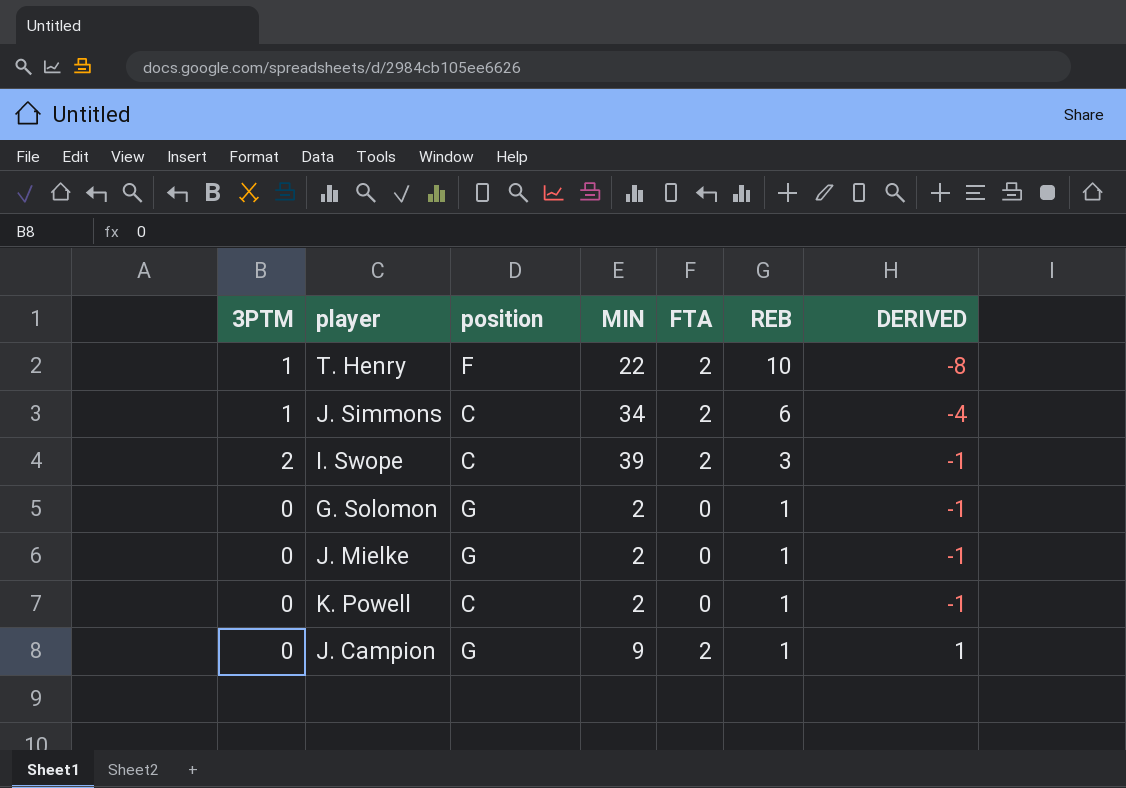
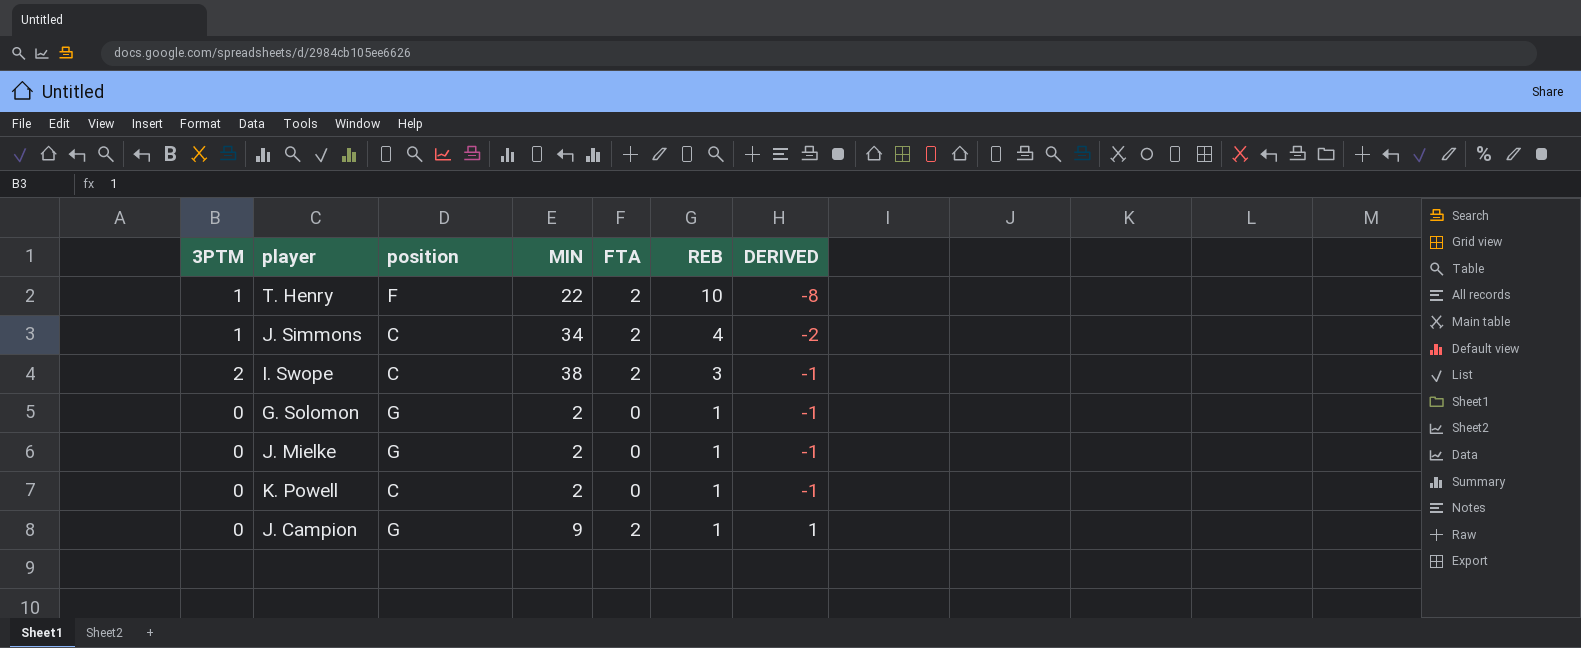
J. Simmons | REB: 6 -> 4
J. Simmons | DERIVED: -4 -> -2
I. Swope | MIN: 39 -> 38

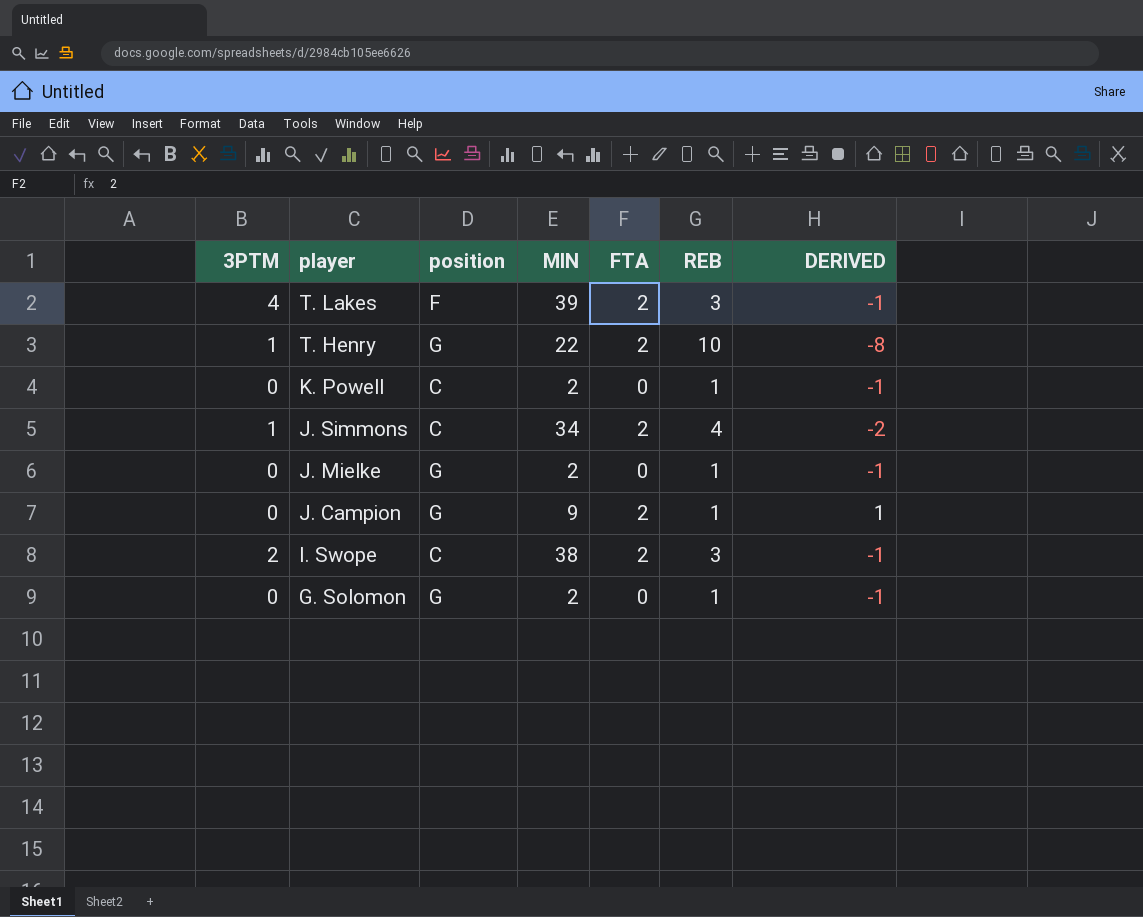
row order: REB descending -> player descending
row T. Lakes: none -> 4 | F | 39 | 2 | 3 | -1
T. Henry | position: F -> G

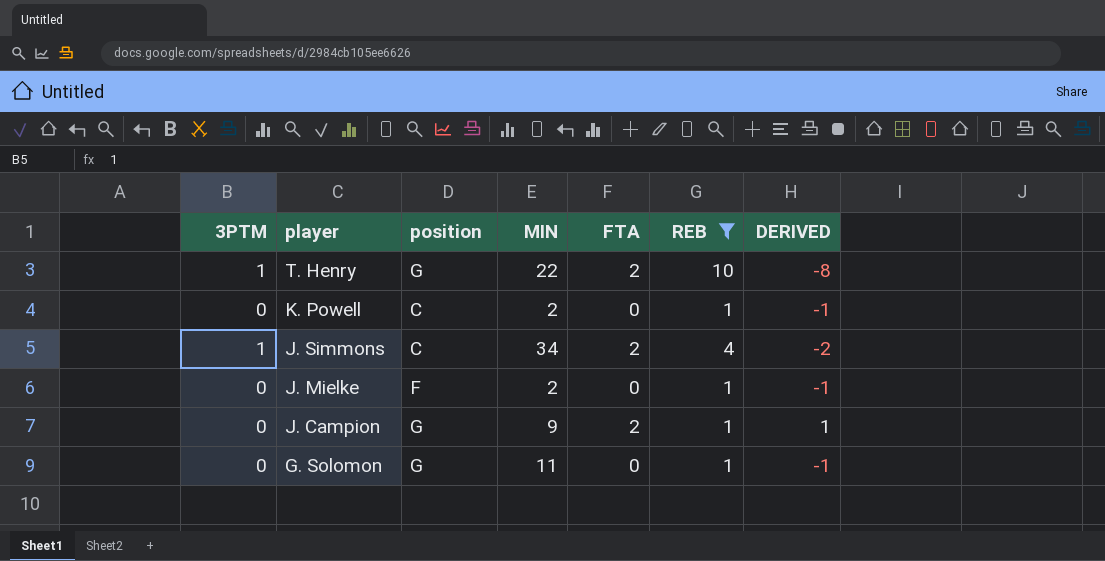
filter: none -> REB != 3
J. Mielke | position: G -> F
G. Solomon | MIN: 2 -> 11

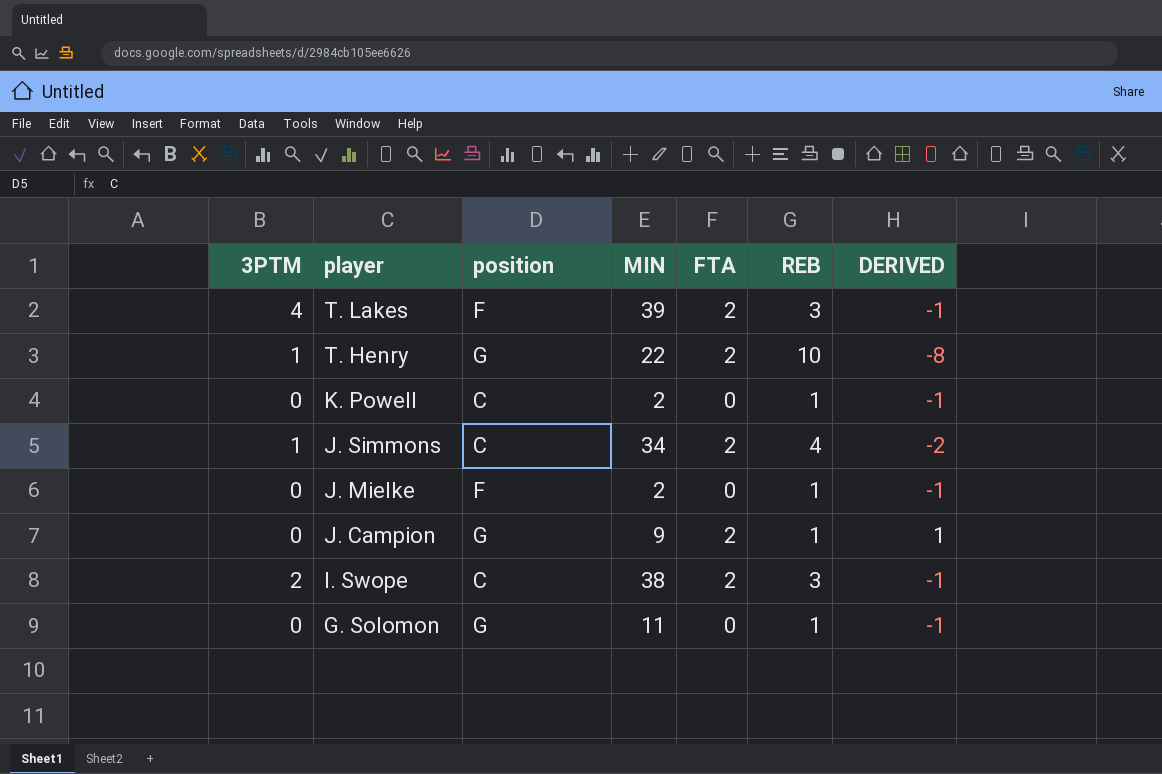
filter: REB != 3 -> none

